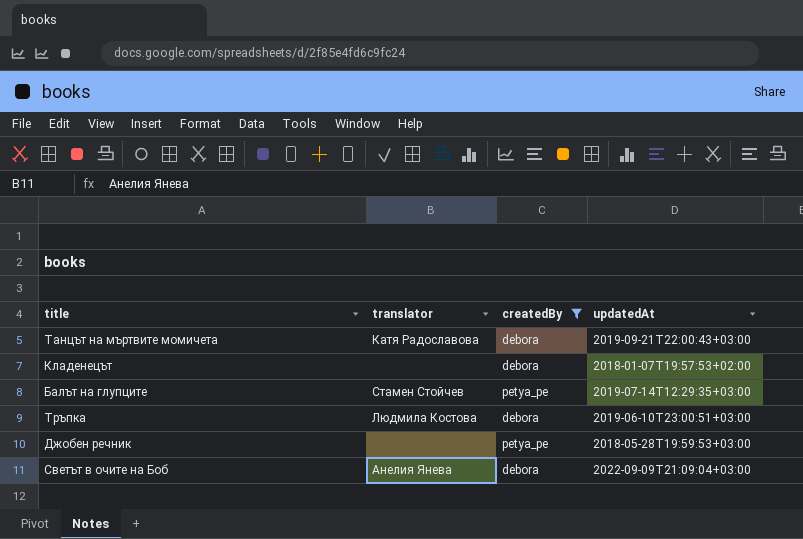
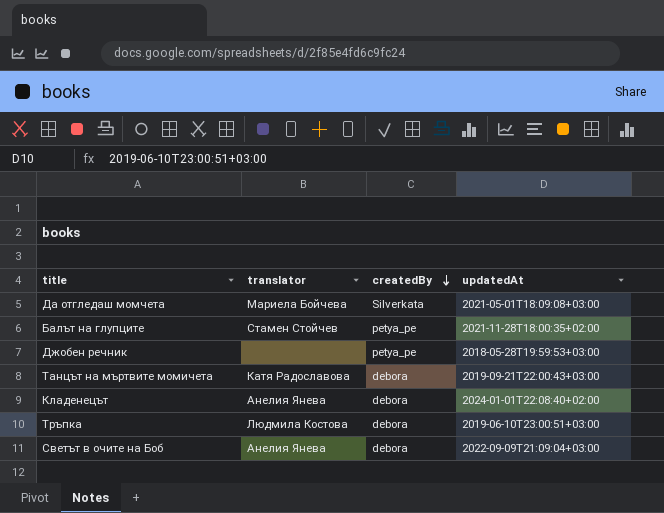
filter: createdBy != Silverkata -> none
row order: none -> createdBy descending
Балът на глупците | updatedAt: 2019-07-14T12:29:35+03:00 -> 2021-11-28T18:00:35+02:00
Кладенецът | translator: none -> Анелия Янева
Кладенецът | updatedAt: 2018-01-07T19:57:53+02:00 -> 2024-01-01T22:08:40+02:00

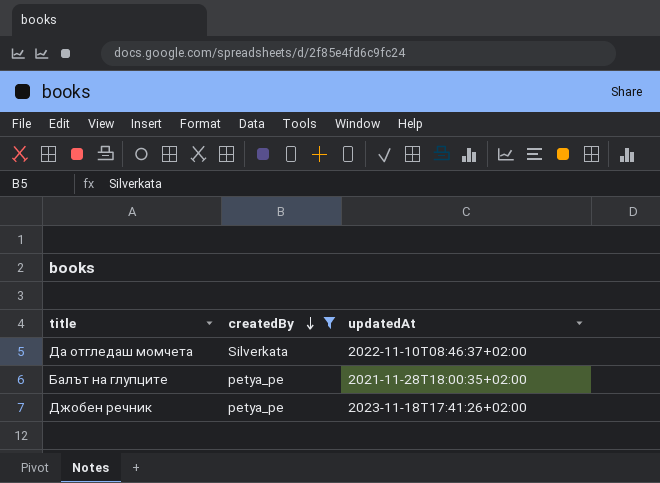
filter: none -> createdBy != debora
column translator | position: 2 -> none
Да отгледаш момчета | updatedAt: 2021-05-01T18:09:08+03:00 -> 2022-11-10T08:46:37+02:00
Джобен речник | updatedAt: 2018-05-28T19:59:53+03:00 -> 2023-11-18T17:41:26+02:00

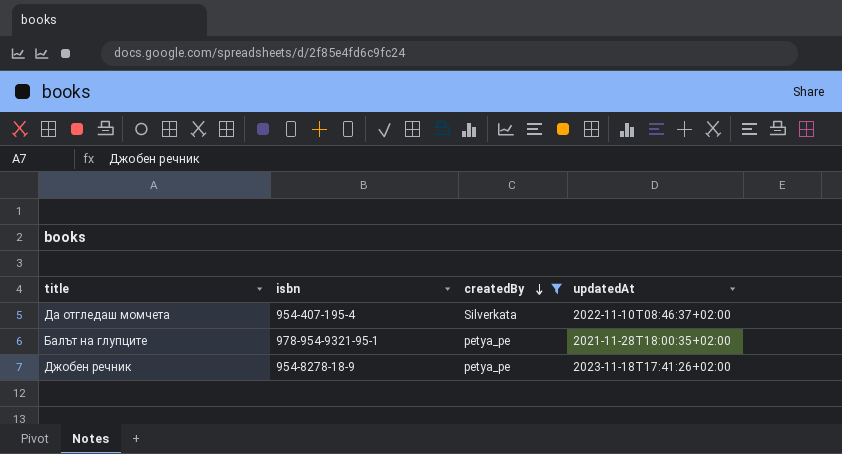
column isbn | position: none -> 2

